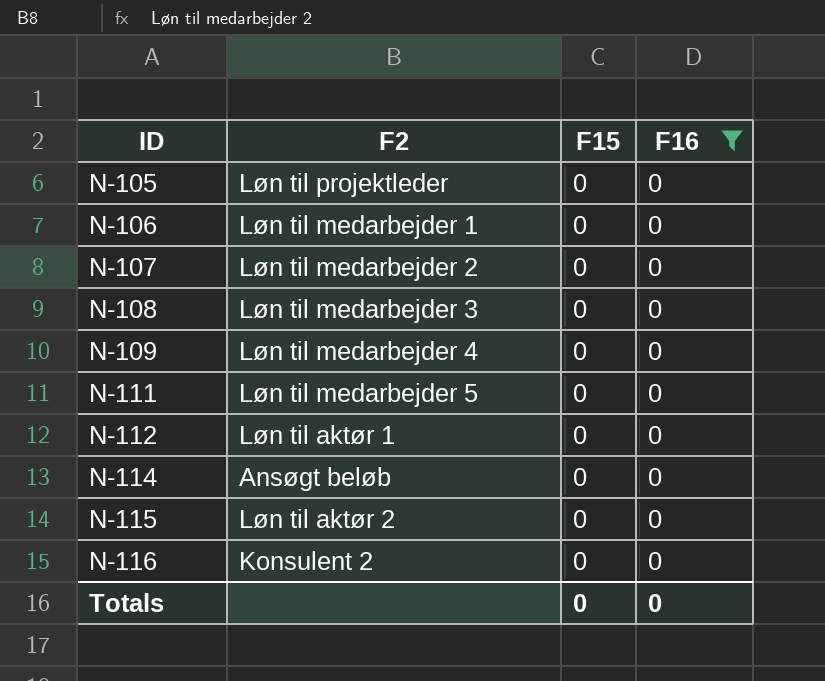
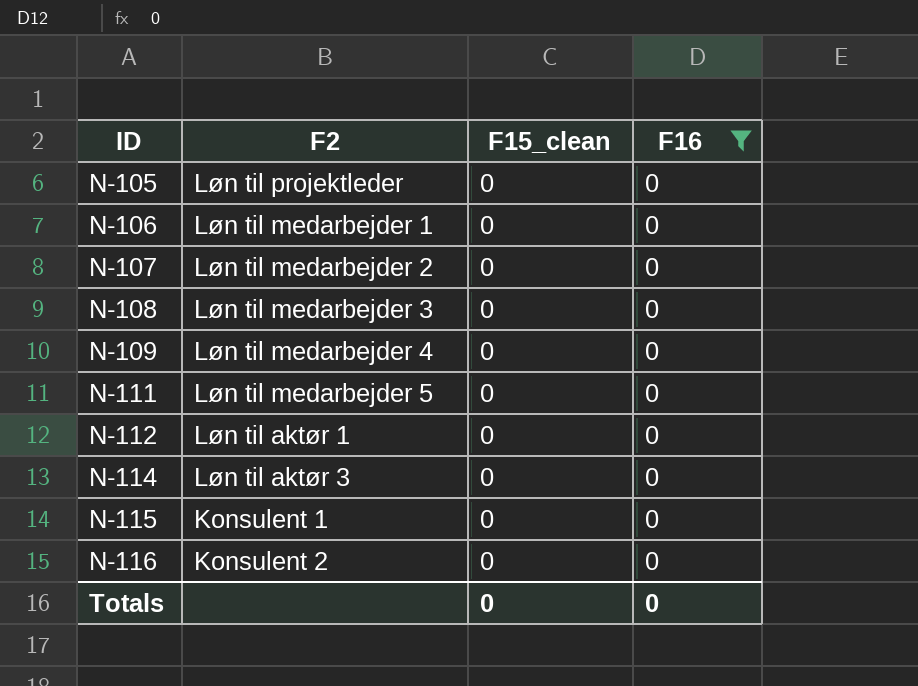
column name: F15 -> F15_clean
N-114 | F2: Ansøgt beløb -> Løn til aktør 3
N-115 | F2: Løn til aktør 2 -> Konsulent 1

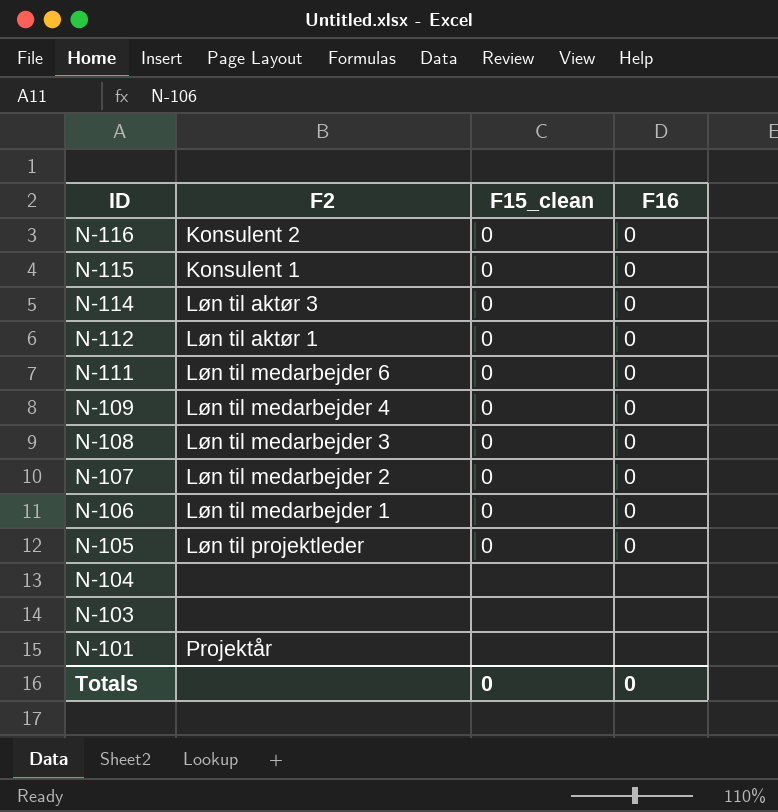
filter: F16 = 0 -> none
row order: ID ascending -> ID descending
N-111 | F2: Løn til medarbejder 5 -> Løn til medarbejder 6

